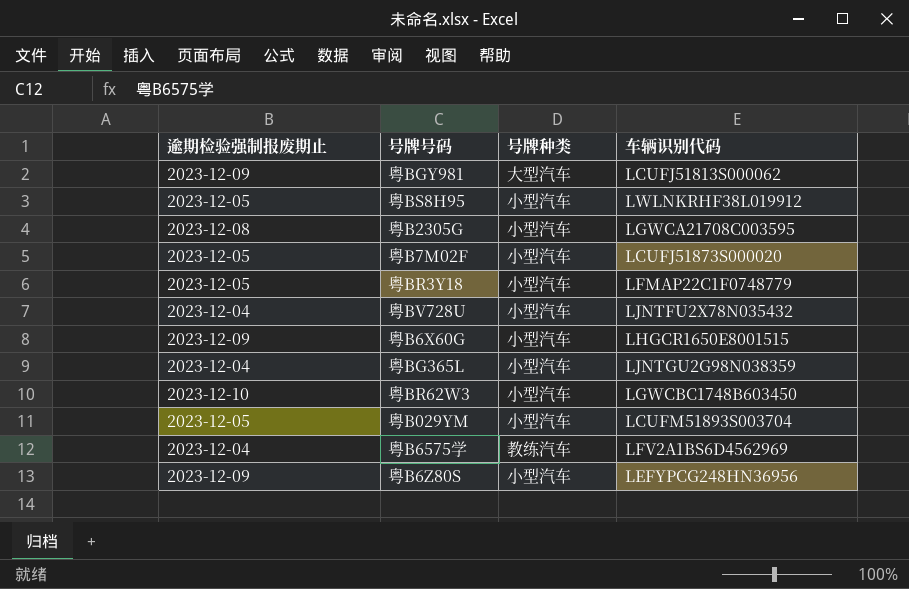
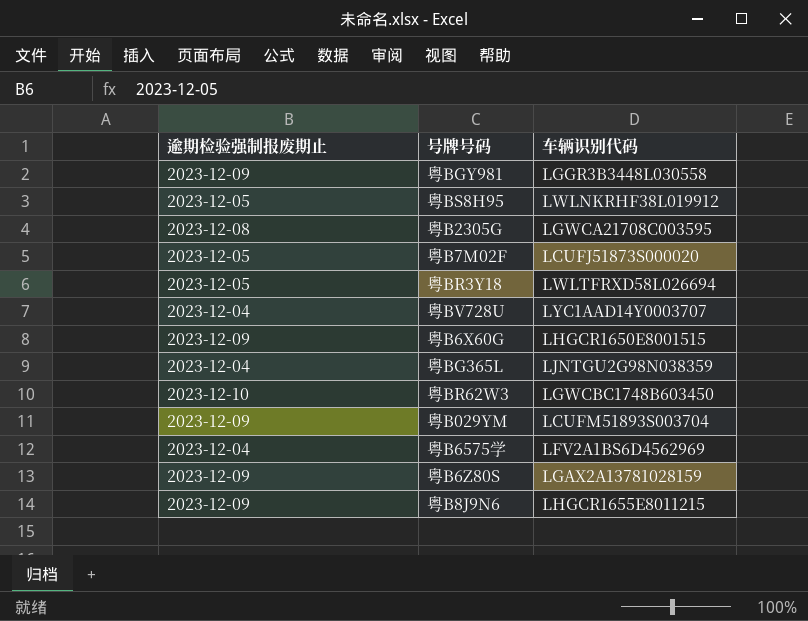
column 号牌种类 | position: 3 -> none
粤BGY981 | 车辆识别代码: LCUFJ51813S000062 -> LGGR3B3448L030558
粤BR3Y18 | 车辆识别代码: LFMAP22C1F0748779 -> LWLTFRXD58L026694
粤BV728U | 车辆识别代码: LJNTFU2X78N035432 -> LYC1AAD14Y0003707
粤B029YM | 逾期检验强制报废期止: 2023-12-05 -> 2023-12-09
粤B6Z80S | 车辆识别代码: LEFYPCG248HN36956 -> LGAX2A13781028159
row 粤B8J9N6: none -> 2023-12-09 | LHGCR1655E8011215

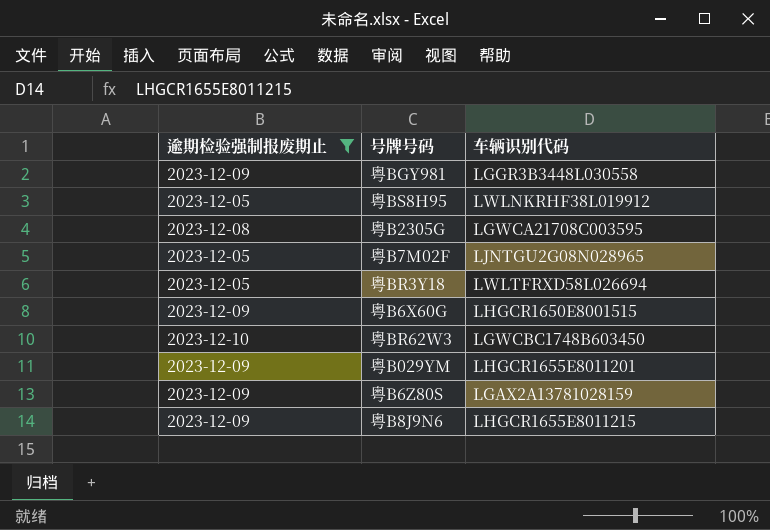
filter: none -> 逾期检验强制报废期止 != 2023-12-04
粤B7M02F | 车辆识别代码: LCUFJ51873S000020 -> LJNTGU2G08N028965
粤B029YM | 车辆识别代码: LCUFM51893S003704 -> LHGCR1655E8011201

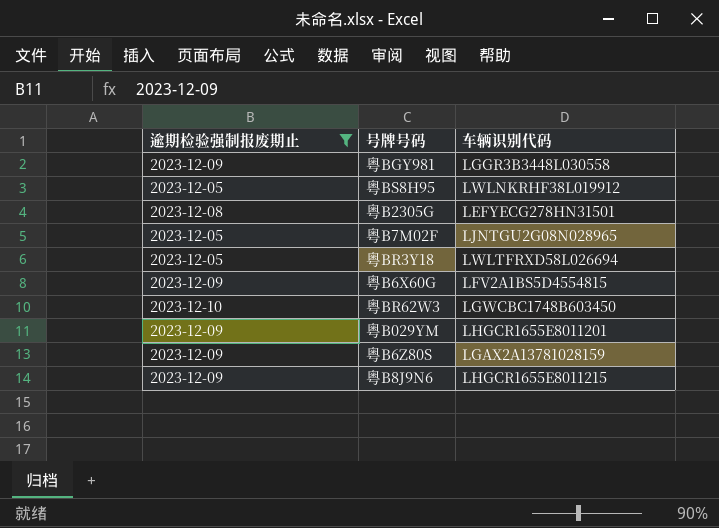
粤B2305G | 车辆识别代码: LGWCA21708C003595 -> LEFYECG278HN31501
粤B6X60G | 车辆识别代码: LHGCR1650E8001515 -> LFV2A1BS5D4554815

